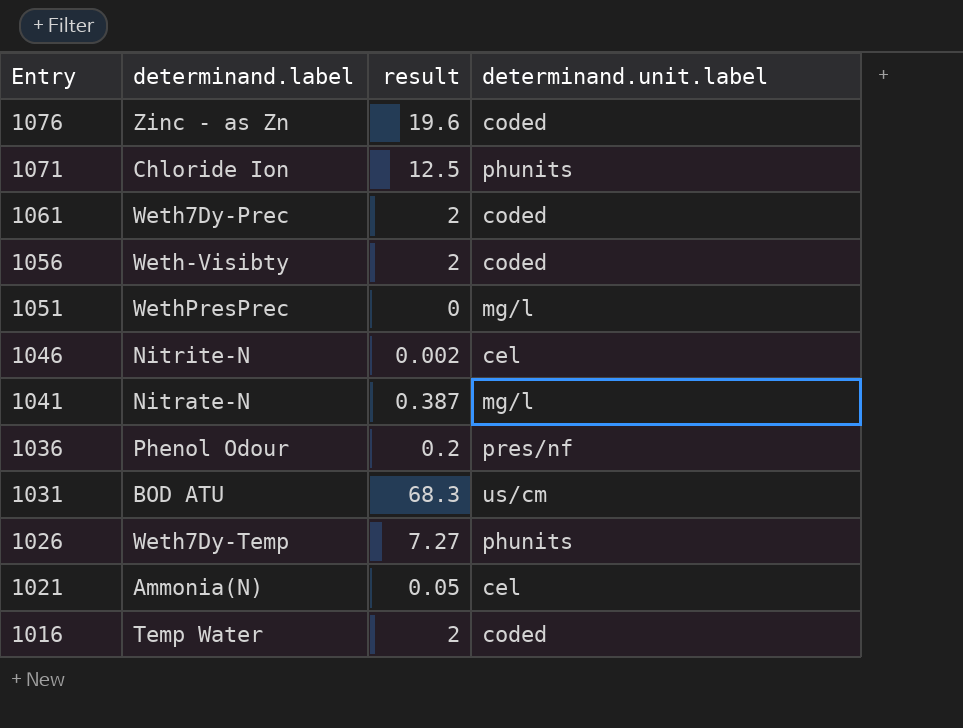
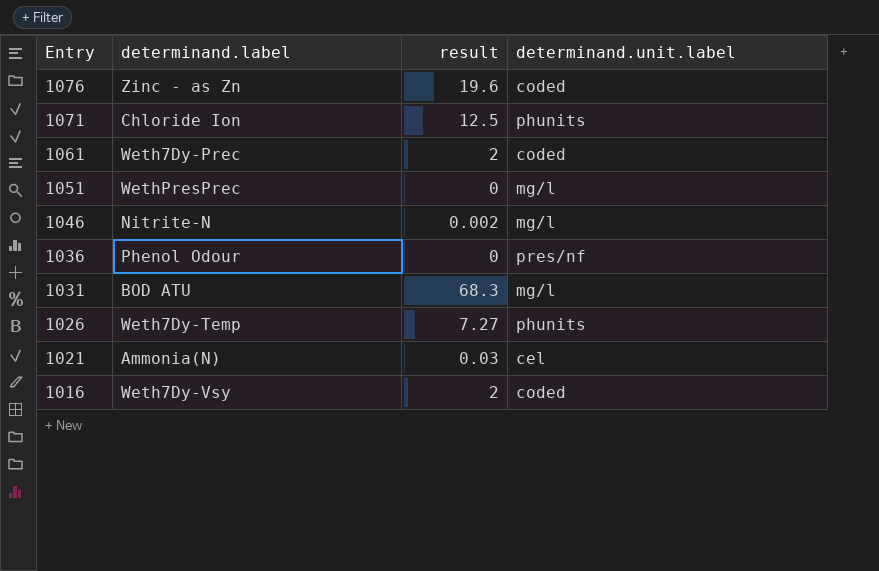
row 1056: Weth-Visibty | 2 | coded -> none
row 1041: Nitrate-N | 0.387 | mg/l -> none
1046 | determinand.unit.label: cel -> mg/l
1036 | result: 0.2 -> 0
1031 | determinand.unit.label: us/cm -> mg/l
1021 | result: 0.05 -> 0.03
1016 | determinand.label: Temp Water -> Weth7Dy-Vsy

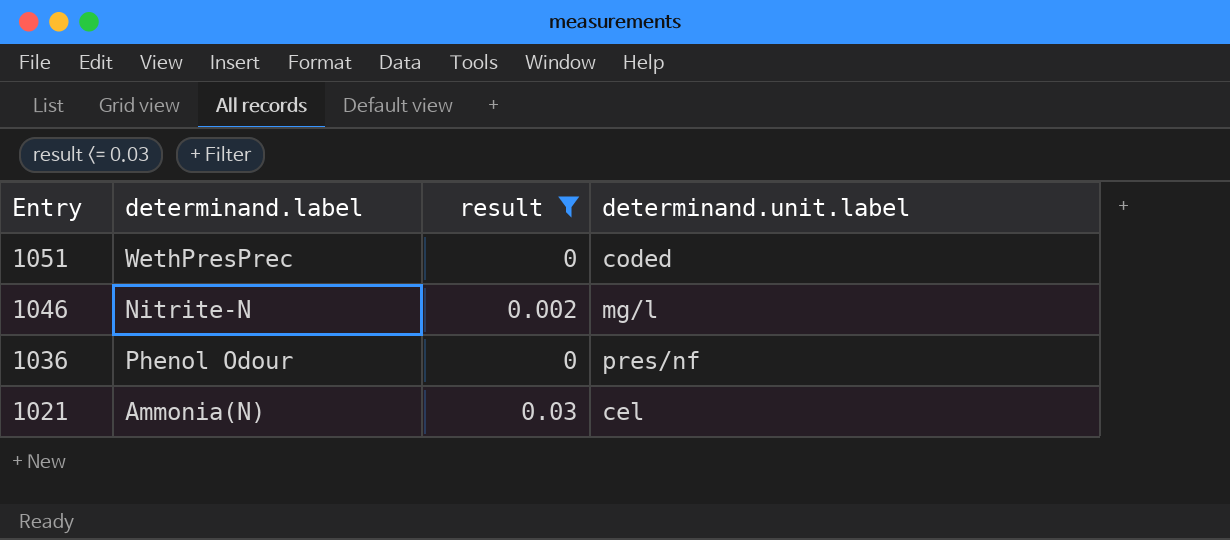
filter: none -> result <= 0.03
1051 | determinand.unit.label: mg/l -> coded

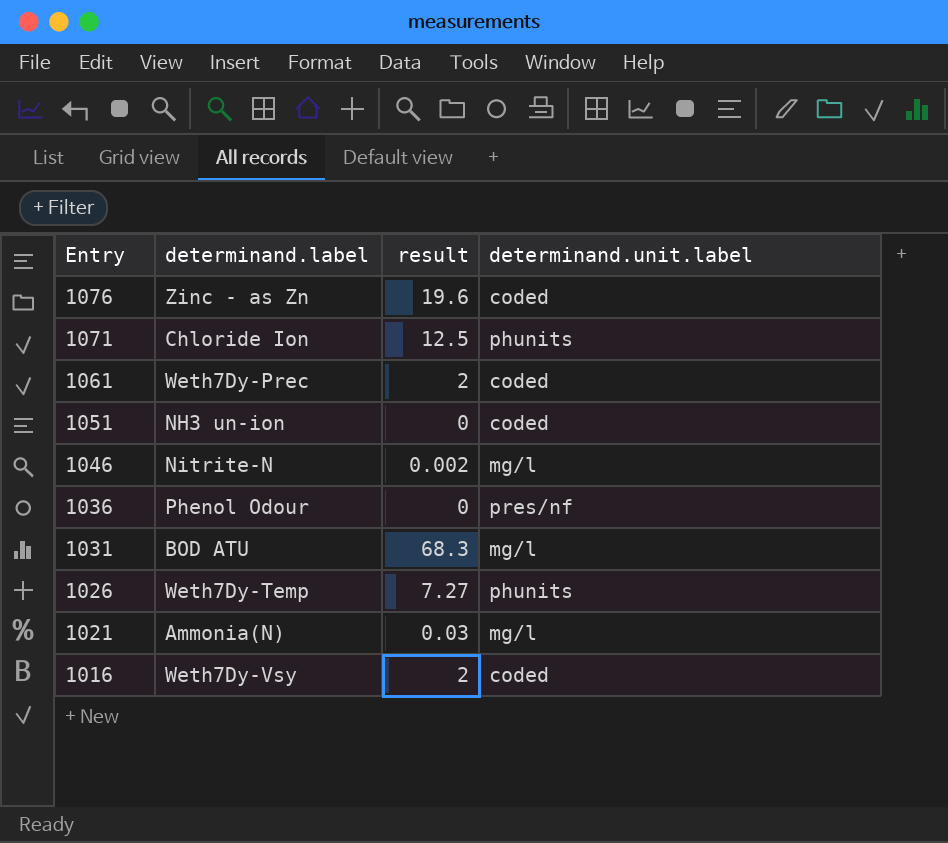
filter: result <= 0.03 -> none
1051 | determinand.label: WethPresPrec -> NH3 un-ion
1021 | determinand.unit.label: cel -> mg/l

